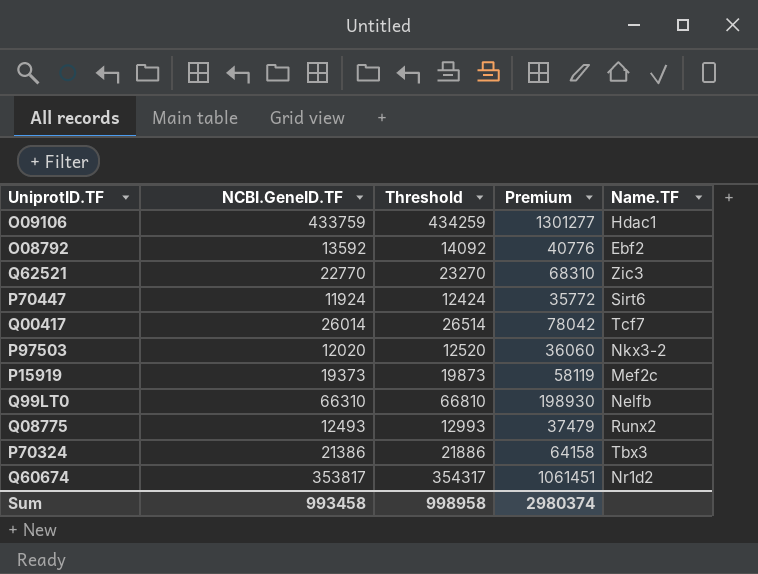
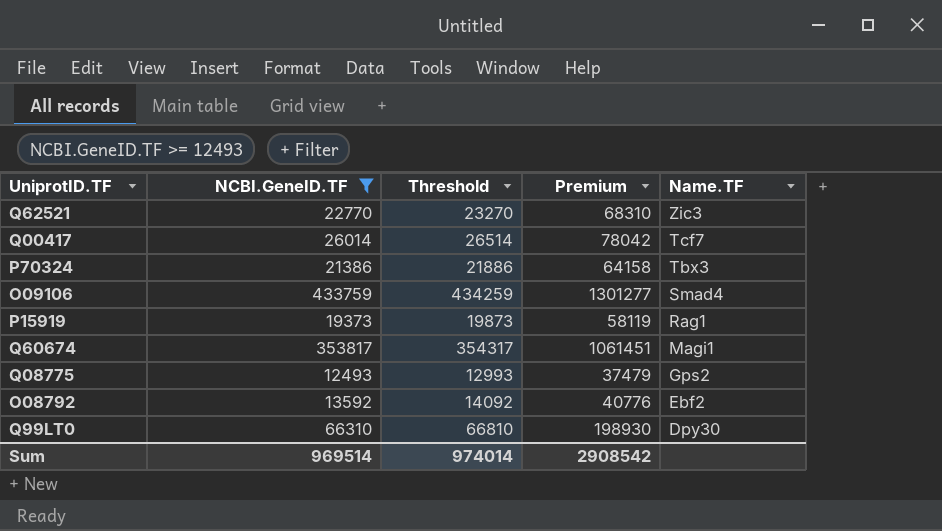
filter: none -> NCBI.GeneID.TF >= 12493
row order: none -> Name.TF descending
O09106 | Name.TF: Hdac1 -> Smad4
P15919 | Name.TF: Mef2c -> Rag1
Q60674 | Name.TF: Nr1d2 -> Magi1
Q08775 | Name.TF: Runx2 -> Gps2
Q99LT0 | Name.TF: Nelfb -> Dpy30
Sum | NCBI.GeneID.TF: 993458 -> 969514
Sum | Threshold: 998958 -> 974014
Sum | Premium: 2980374 -> 2908542

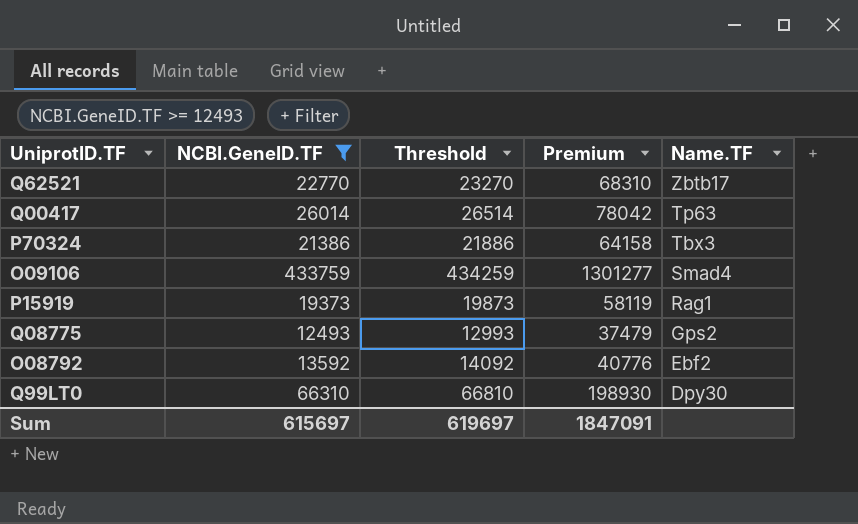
row Q60674: 353817 | 354317 | 1061451 | Magi1 -> none
Q62521 | Name.TF: Zic3 -> Zbtb17
Q00417 | Name.TF: Tcf7 -> Tp63
Sum | NCBI.GeneID.TF: 969514 -> 615697
Sum | Threshold: 974014 -> 619697
Sum | Premium: 2908542 -> 1847091

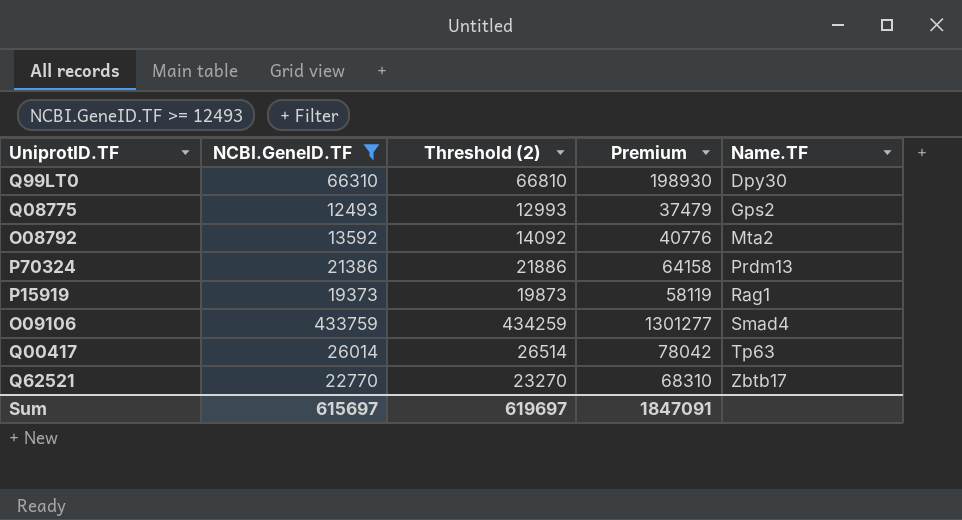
row order: Name.TF descending -> Name.TF ascending
column name: Threshold -> Threshold (2)
O08792 | Name.TF: Ebf2 -> Mta2
P70324 | Name.TF: Tbx3 -> Prdm13

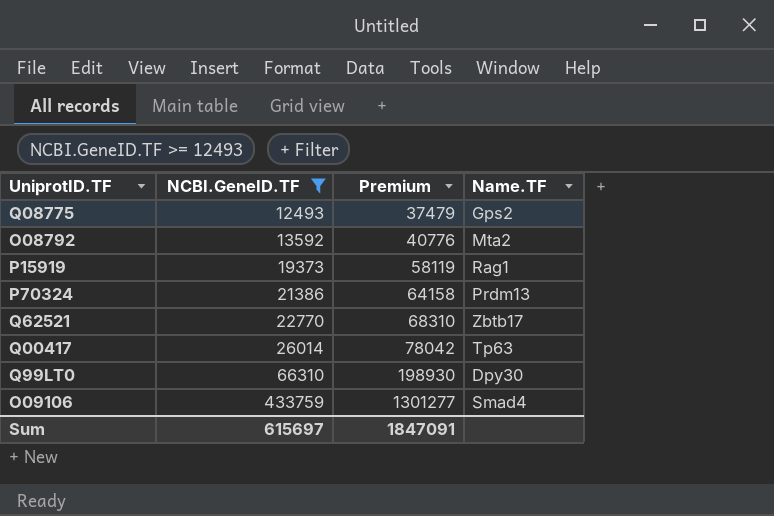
row order: Name.TF ascending -> NCBI.GeneID.TF ascending
column Threshold (2) | formula: [NCBI.GeneID.TF] + 500 -> none

